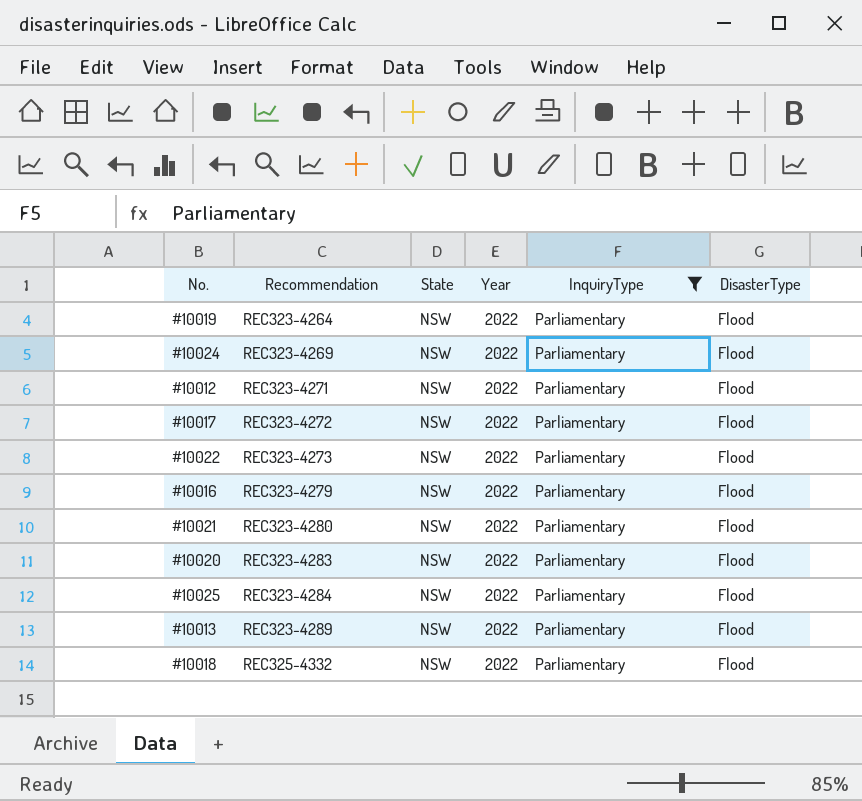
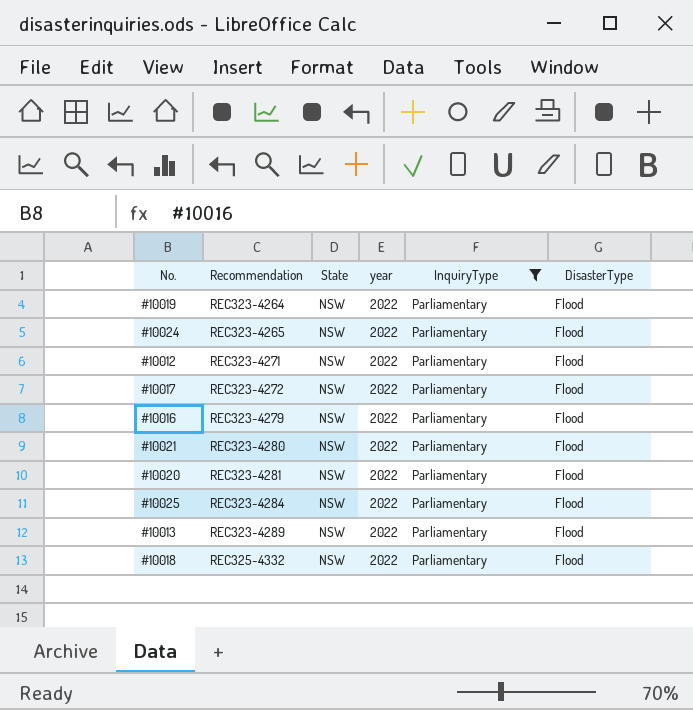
column name: Year -> year
row #10022: REC323-4273 | NSW | 2022 | Parliamentary | Flood -> none
#10024 | Recommendation: REC323-4269 -> REC323-4265
#10020 | Recommendation: REC323-4283 -> REC323-4281

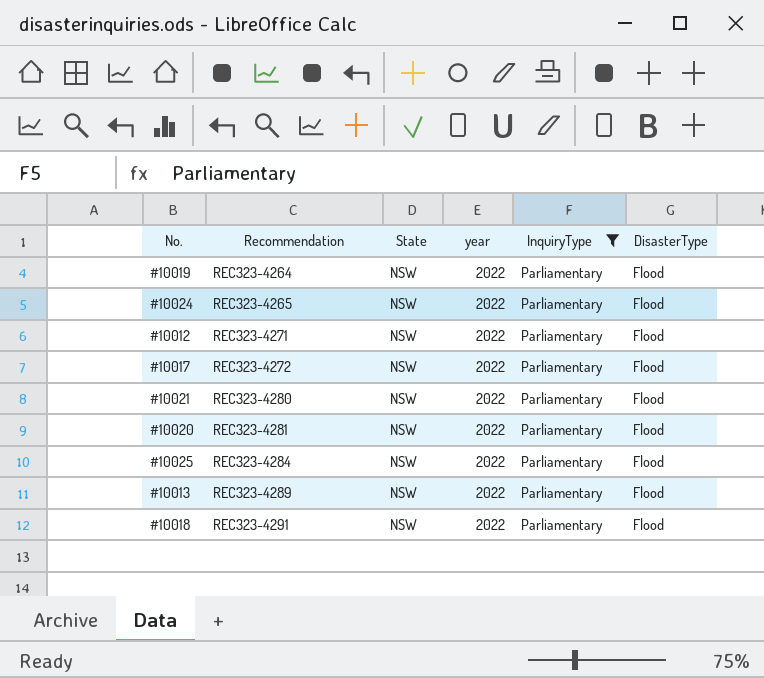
row #10016: REC323-4279 | NSW | 2022 | Parliamentary | Flood -> none
#10018 | Recommendation: REC325-4332 -> REC323-4291

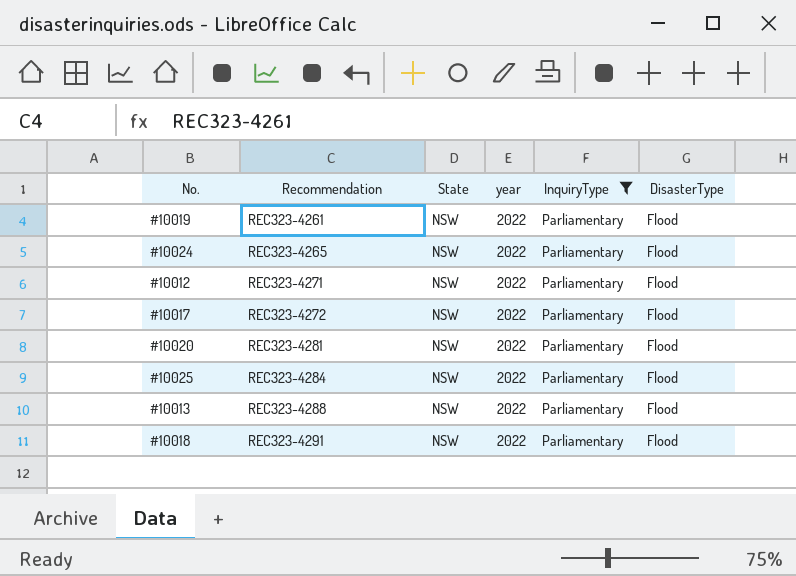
row #10021: REC323-4280 | NSW | 2022 | Parliamentary | Flood -> none
#10019 | Recommendation: REC323-4264 -> REC323-4261
#10013 | Recommendation: REC323-4289 -> REC323-4288

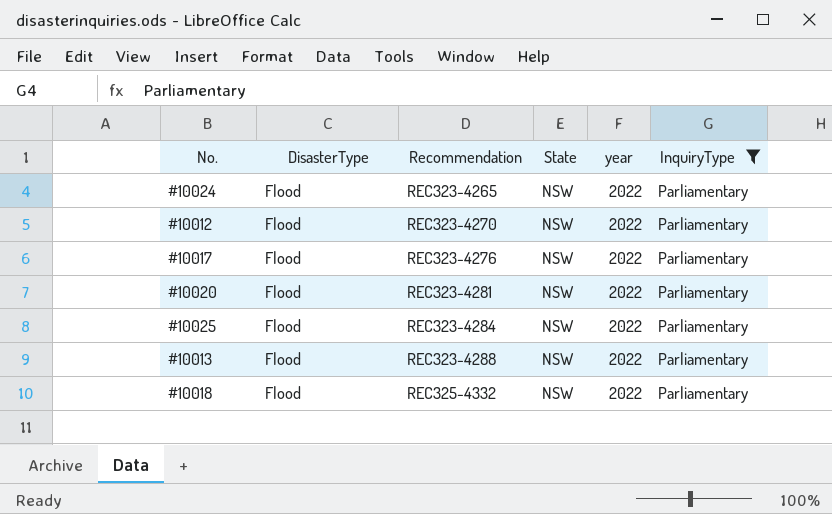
column DisasterType | position: 6 -> 2
row #10019: REC323-4261 | NSW | 2022 | Parliamentary | Flood -> none
#10012 | Recommendation: REC323-4271 -> REC323-4270
#10017 | Recommendation: REC323-4272 -> REC323-4276
#10018 | Recommendation: REC323-4291 -> REC325-4332

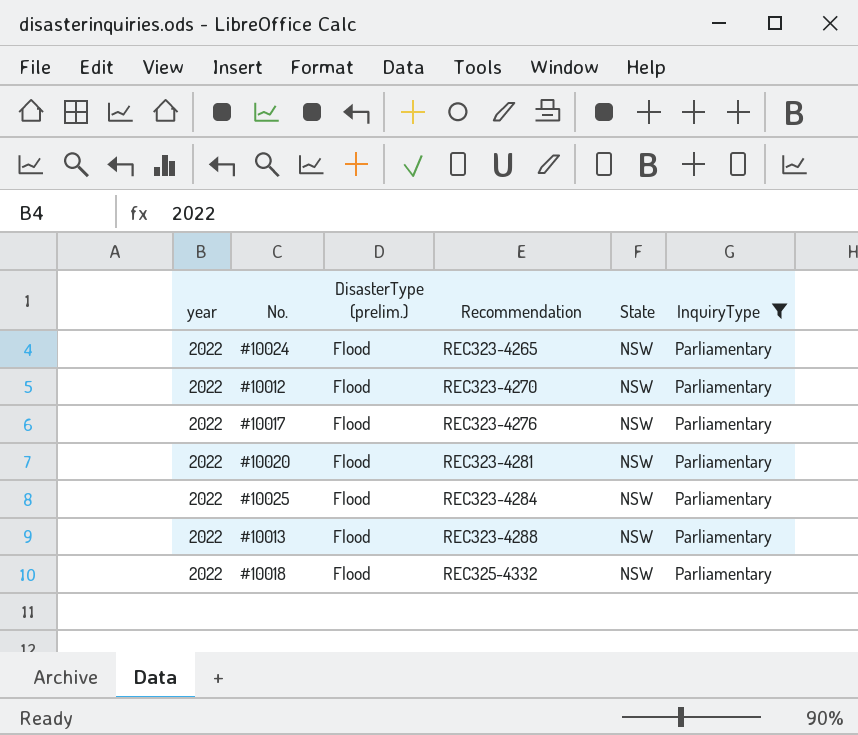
column year | position: 5 -> 1
column name: DisasterType -> DisasterType (prelim.)

